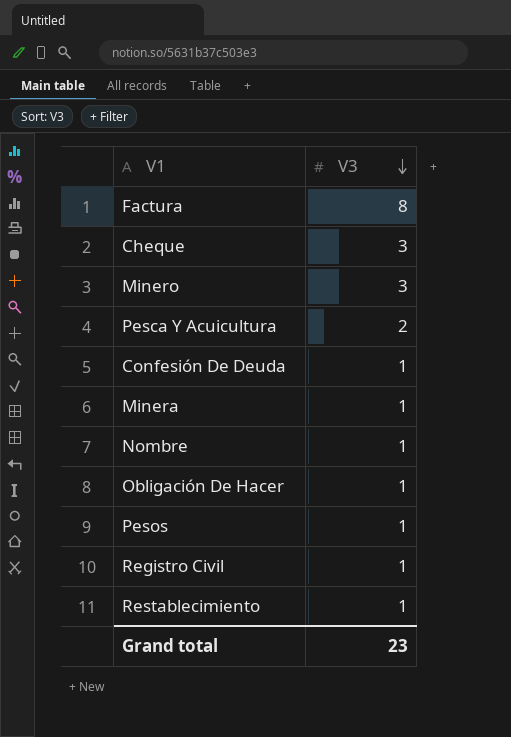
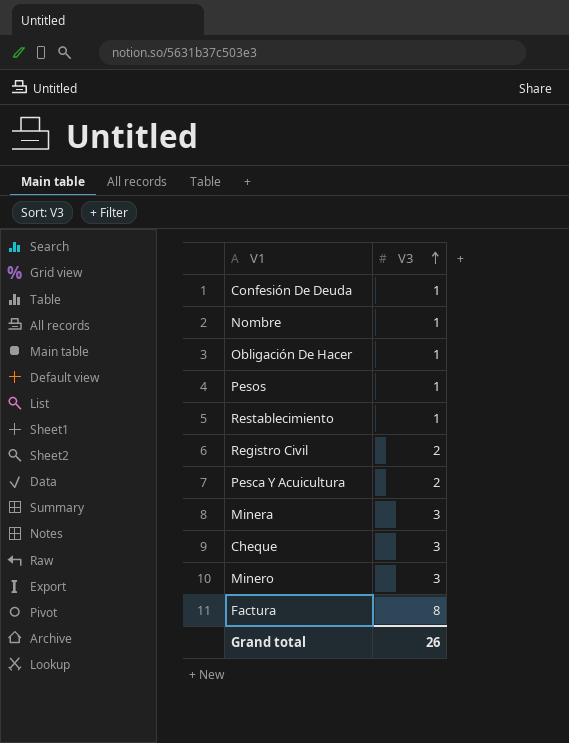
row order: V3 descending -> V3 ascending
Registro Civil | V3: 1 -> 2
Minera | V3: 1 -> 3
Grand total | V3: 23 -> 26

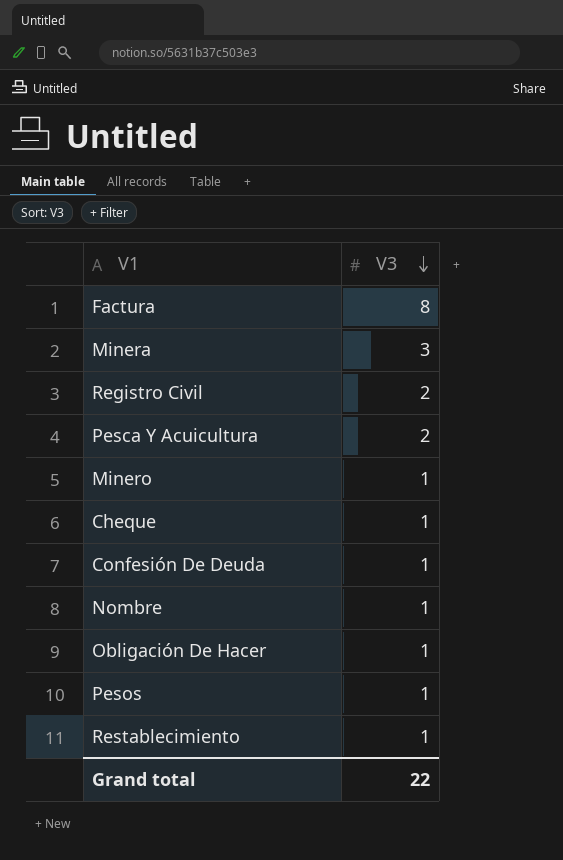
row order: V3 ascending -> V3 descending
Minero | V3: 3 -> 1
Cheque | V3: 3 -> 1
Grand total | V3: 26 -> 22

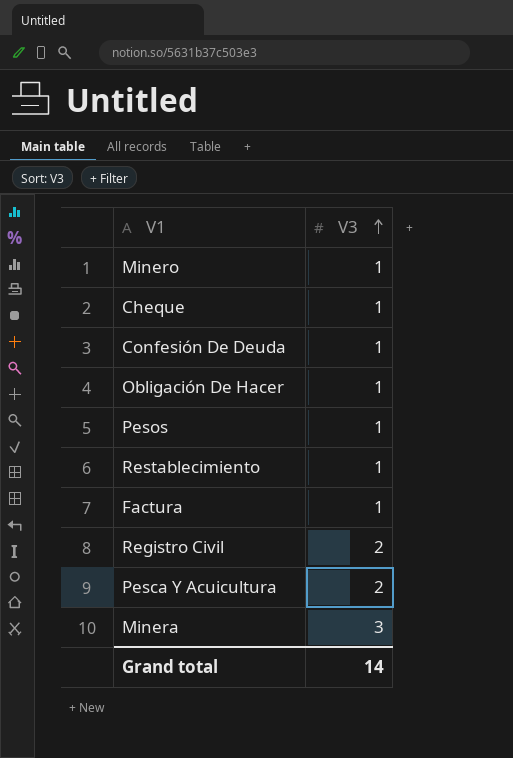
row order: V3 descending -> V3 ascending
row Nombre: 1 -> none
Factura | V3: 8 -> 1
Grand total | V3: 22 -> 14

